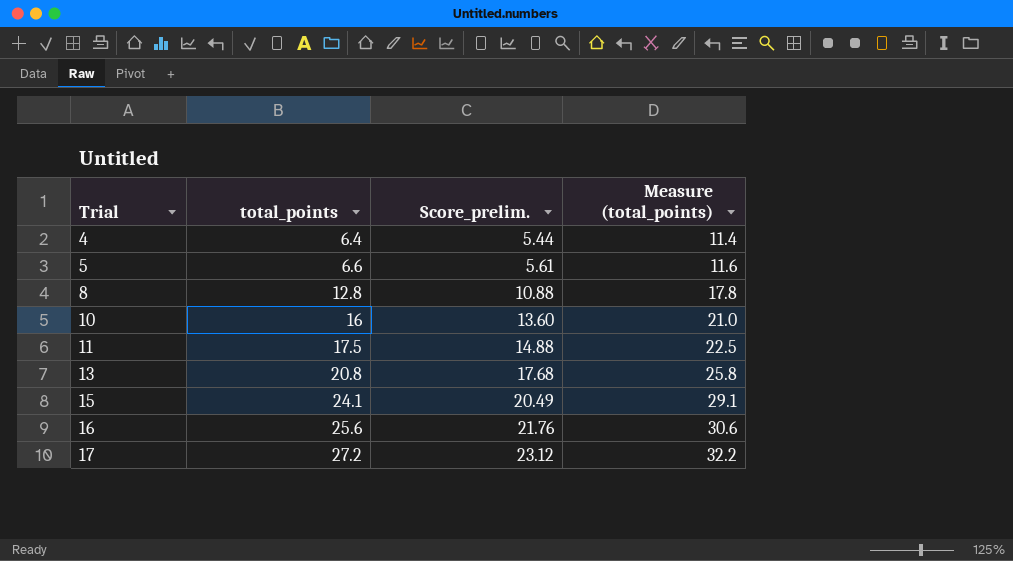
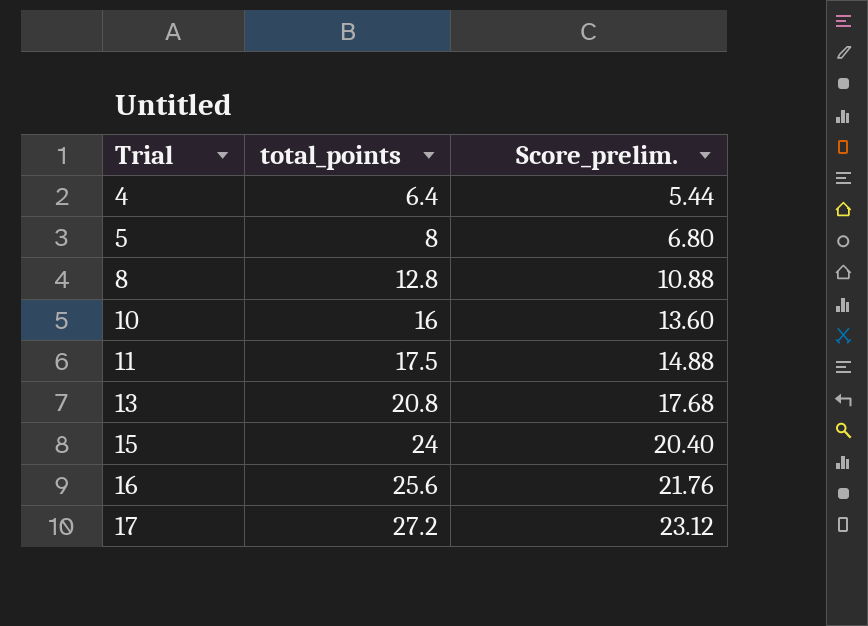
column Measure (total_points) | formula: [total_points] + 5 -> none
5 | total_points: 6.6 -> 8
5 | Score_prelim.: 5.61 -> 6.80
15 | total_points: 24.1 -> 24
15 | Score_prelim.: 20.49 -> 20.40

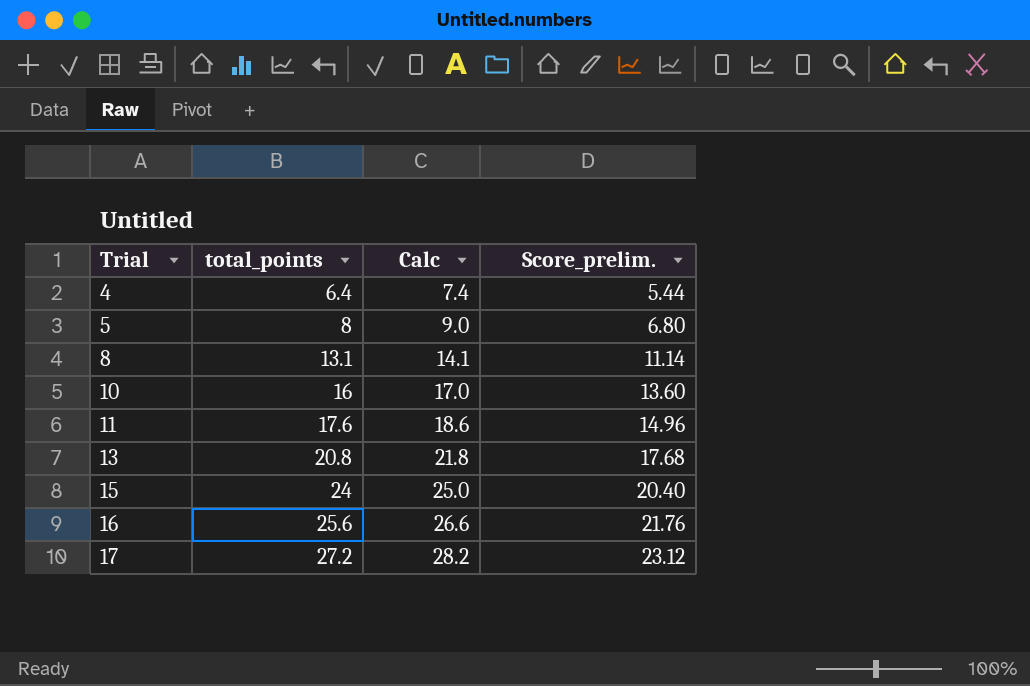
column Calc | formula: none -> [total_points] + 1
8 | total_points: 12.8 -> 13.1
8 | Score_prelim.: 10.88 -> 11.14
11 | total_points: 17.5 -> 17.6
11 | Score_prelim.: 14.88 -> 14.96

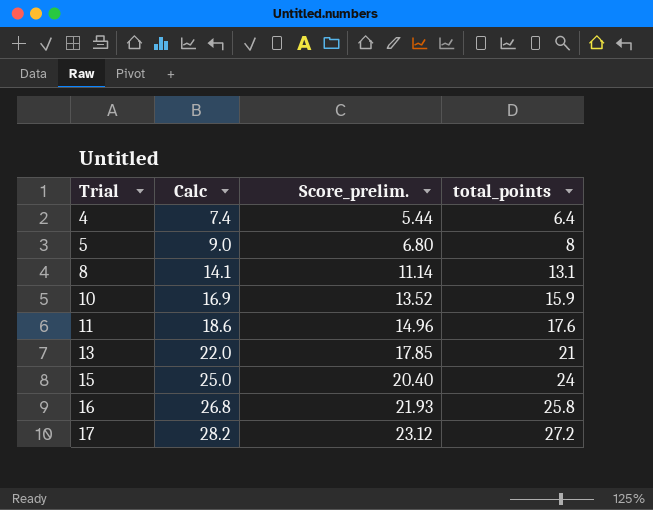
column total_points | position: 2 -> 4
10 | Calc: 17.0 -> 16.9
10 | Score_prelim.: 13.60 -> 13.52
10 | total_points: 16 -> 15.9
13 | Calc: 21.8 -> 22.0
13 | Score_prelim.: 17.68 -> 17.85
13 | total_points: 20.8 -> 21
16 | Calc: 26.6 -> 26.8
16 | Score_prelim.: 21.76 -> 21.93
16 | total_points: 25.6 -> 25.8

